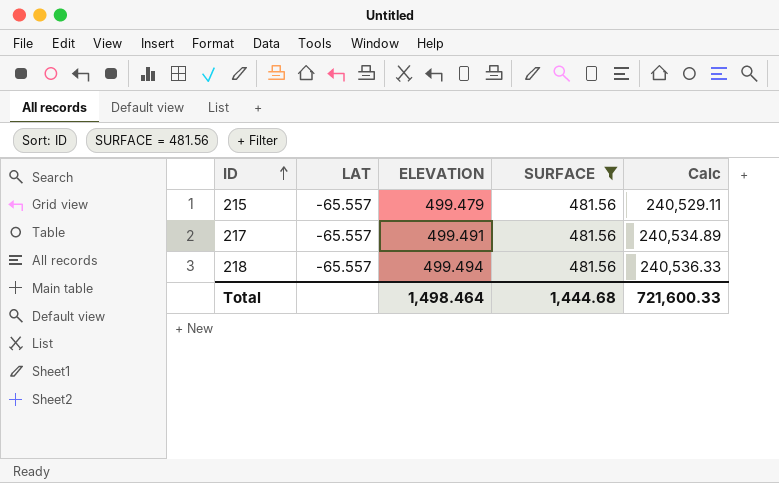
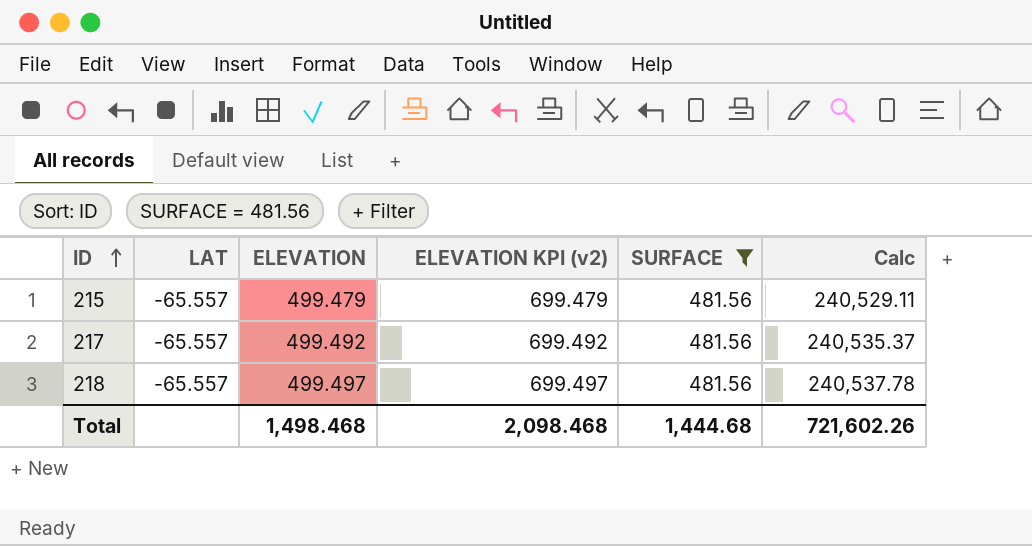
column ELEVATION KPI (v2) | formula: none -> [ELEVATION] + 200
217 | ELEVATION: 499.491 -> 499.492
217 | Calc: 240,534.89 -> 240,535.37
218 | ELEVATION: 499.494 -> 499.497
218 | Calc: 240,536.33 -> 240,537.78
Total | ELEVATION: 1,498.464 -> 1,498.468
Total | Calc: 721,600.33 -> 721,602.26

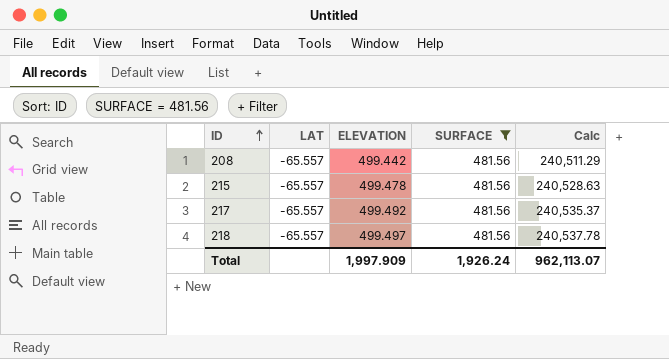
column ELEVATION KPI (v2) | formula: [ELEVATION] + 200 -> none
row 208: none -> -65.557 | 499.442 | 481.56 | 240,511.29
215 | ELEVATION: 499.479 -> 499.478
215 | Calc: 240,529.11 -> 240,528.63
Total | ELEVATION: 1,498.468 -> 1,997.909
Total | SURFACE: 1,444.68 -> 1,926.24
Total | Calc: 721,602.26 -> 962,113.07

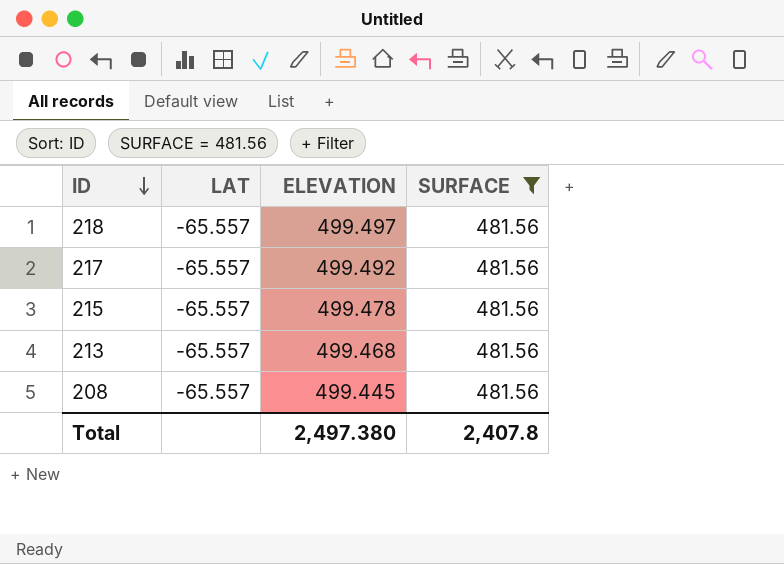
row order: ID ascending -> ID descending
column Calc | formula: [ELEVATION] * [SURFACE] -> none
row 213: none -> -65.557 | 499.468 | 481.56
208 | ELEVATION: 499.442 -> 499.445
Total | ELEVATION: 1,997.909 -> 2,497.380
Total | SURFACE: 1,926.24 -> 2,407.8

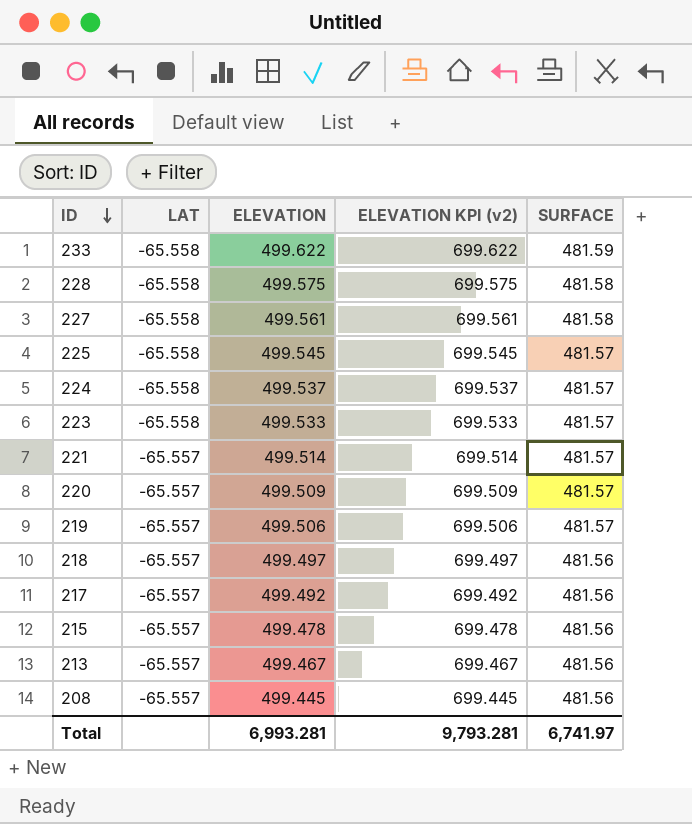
filter: SURFACE = 481.56 -> none
column ELEVATION KPI (v2) | formula: none -> [ELEVATION] + 200
213 | ELEVATION: 499.468 -> 499.467
Total | ELEVATION: 2,497.380 -> 6,993.281
Total | SURFACE: 2,407.8 -> 6,741.97

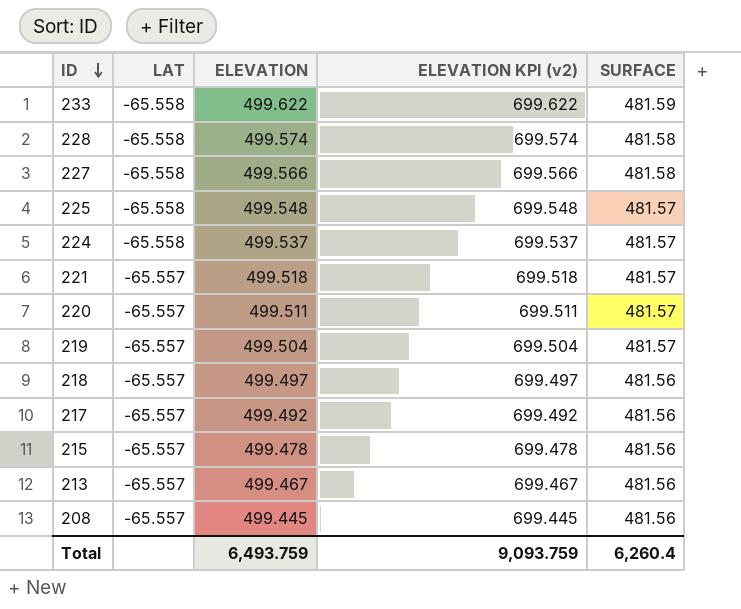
row 223: -65.558 | 499.533 | 699.533 | 481.57 -> none
228 | ELEVATION: 499.575 -> 499.574
228 | ELEVATION KPI (v2): 699.575 -> 699.574
227 | ELEVATION: 499.561 -> 499.566
227 | ELEVATION KPI (v2): 699.561 -> 699.566
225 | ELEVATION: 499.545 -> 499.548
225 | ELEVATION KPI (v2): 699.545 -> 699.548
221 | ELEVATION: 499.514 -> 499.518
221 | ELEVATION KPI (v2): 699.514 -> 699.518
220 | ELEVATION: 499.509 -> 499.511
220 | ELEVATION KPI (v2): 699.509 -> 699.511
219 | ELEVATION: 499.506 -> 499.504
219 | ELEVATION KPI (v2): 699.506 -> 699.504
Total | ELEVATION: 6,993.281 -> 6,493.759
Total | ELEVATION KPI (v2): 9,793.281 -> 9,093.759
Total | SURFACE: 6,741.97 -> 6,260.4

